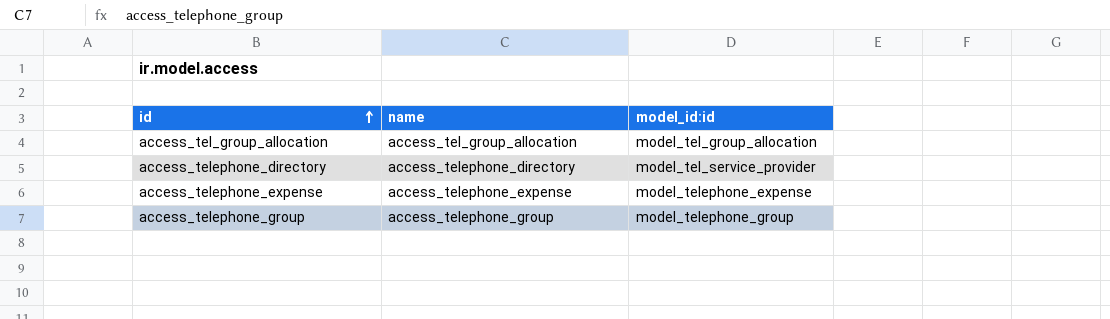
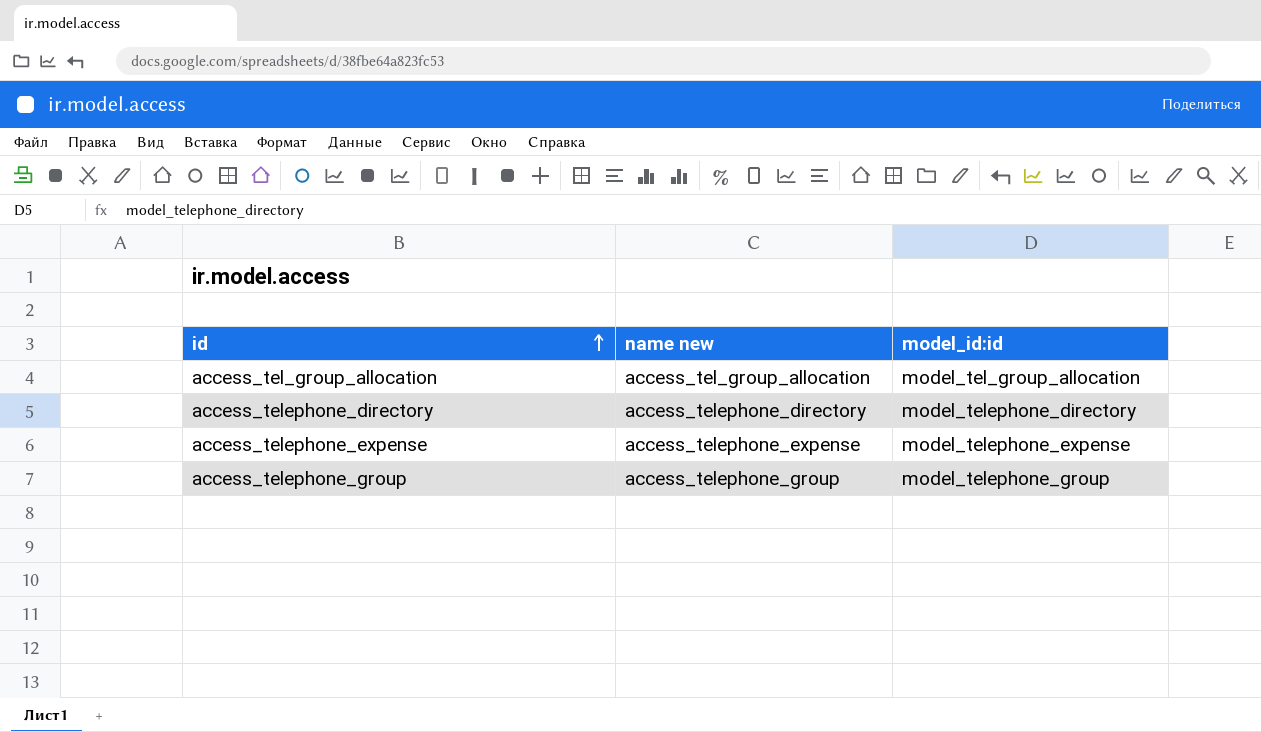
column name: name -> name new
access_telephone_directory | model_id:id: model_tel_service_provider -> model_telephone_directory

